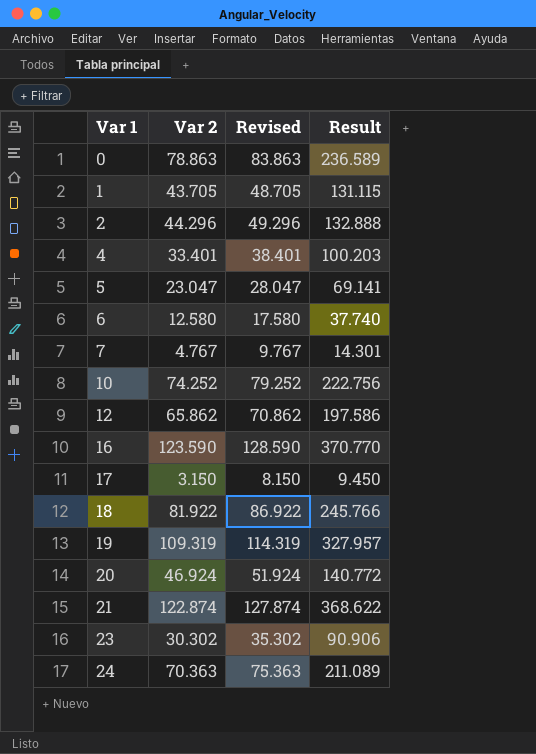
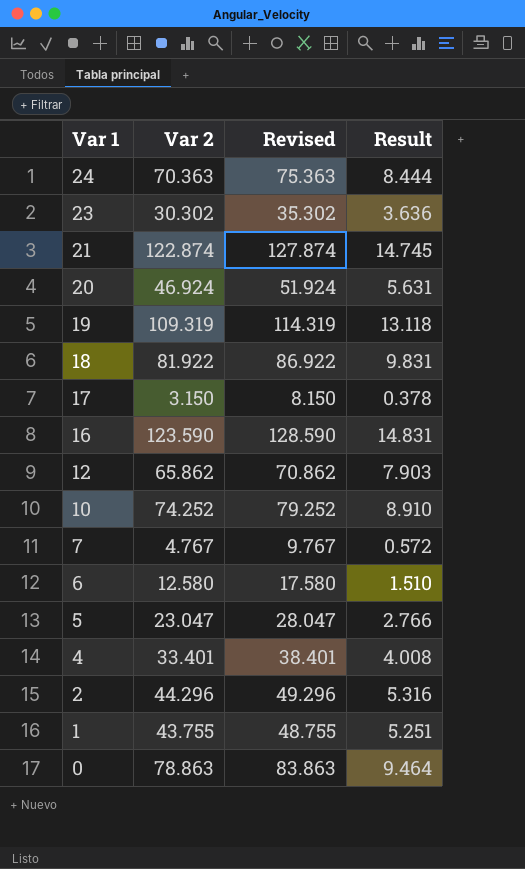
row order: Var 1 ascending -> Var 1 descending
column Result | formula: [Var 2] * 3 -> [Var 2] * 0.12
1 | Var 2: 43.705 -> 43.755
1 | Revised: 48.705 -> 48.755

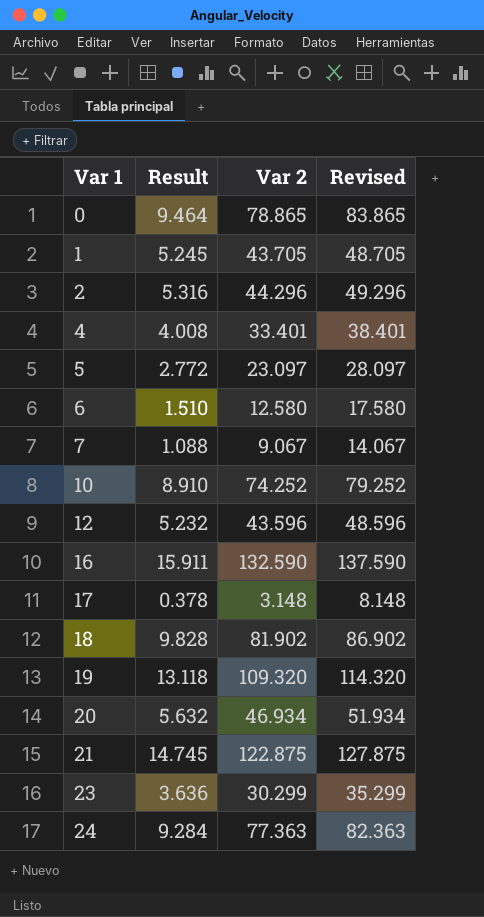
row order: Var 1 descending -> Var 1 ascending
column Result | position: 4 -> 2
0 | Var 2: 78.863 -> 78.865
0 | Revised: 83.863 -> 83.865
1 | Result: 5.251 -> 5.245
1 | Var 2: 43.755 -> 43.705
1 | Revised: 48.755 -> 48.705
5 | Result: 2.766 -> 2.772
5 | Var 2: 23.047 -> 23.097
5 | Revised: 28.047 -> 28.097
7 | Result: 0.572 -> 1.088
7 | Var 2: 4.767 -> 9.067
7 | Revised: 9.767 -> 14.067
12 | Result: 7.903 -> 5.232
12 | Var 2: 65.862 -> 43.596
12 | Revised: 70.862 -> 48.596
16 | Result: 14.831 -> 15.911
16 | Var 2: 123.590 -> 132.590
16 | Revised: 128.590 -> 137.590
17 | Var 2: 3.150 -> 3.148
17 | Revised: 8.150 -> 8.148
18 | Result: 9.831 -> 9.828
18 | Var 2: 81.922 -> 81.902
18 | Revised: 86.922 -> 86.902
19 | Var 2: 109.319 -> 109.320
19 | Revised: 114.319 -> 114.320
20 | Result: 5.631 -> 5.632
20 | Var 2: 46.924 -> 46.934
20 | Revised: 51.924 -> 51.934
21 | Var 2: 122.874 -> 122.875
21 | Revised: 127.874 -> 127.875
23 | Var 2: 30.302 -> 30.299
23 | Revised: 35.302 -> 35.299
24 | Result: 8.444 -> 9.284
24 | Var 2: 70.363 -> 77.363
24 | Revised: 75.363 -> 82.363

